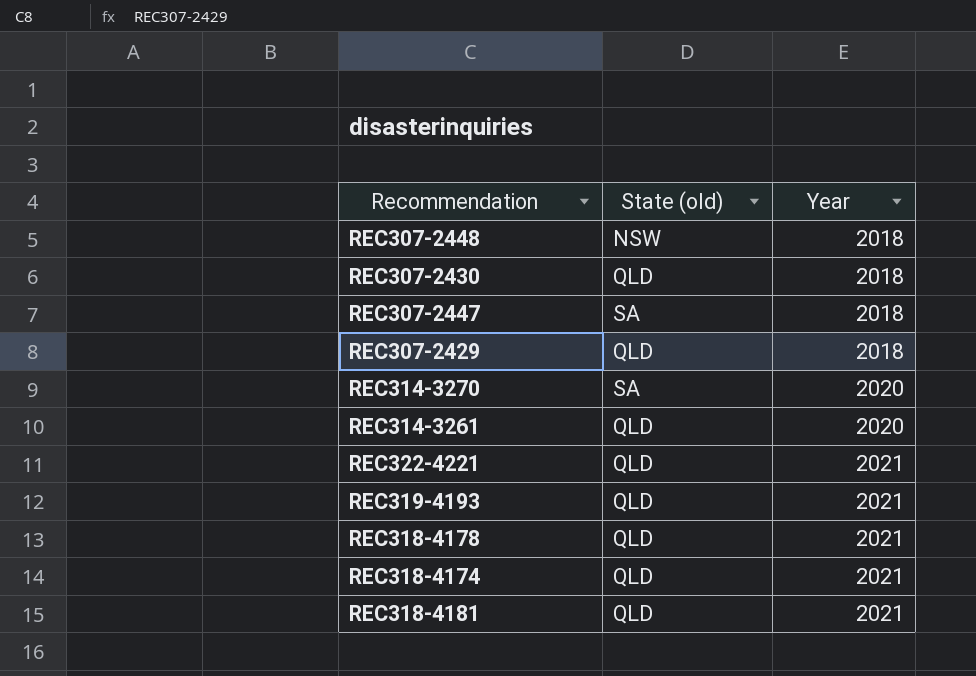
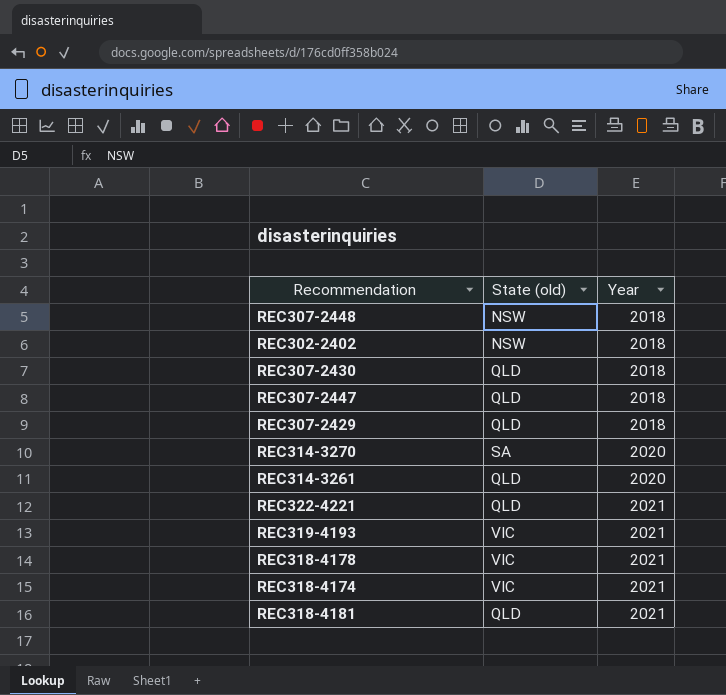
row REC302-2402: none -> NSW | 2018
REC307-2447 | State (old): SA -> QLD
REC319-4193 | State (old): QLD -> VIC
REC318-4178 | State (old): QLD -> VIC
REC318-4174 | State (old): QLD -> VIC

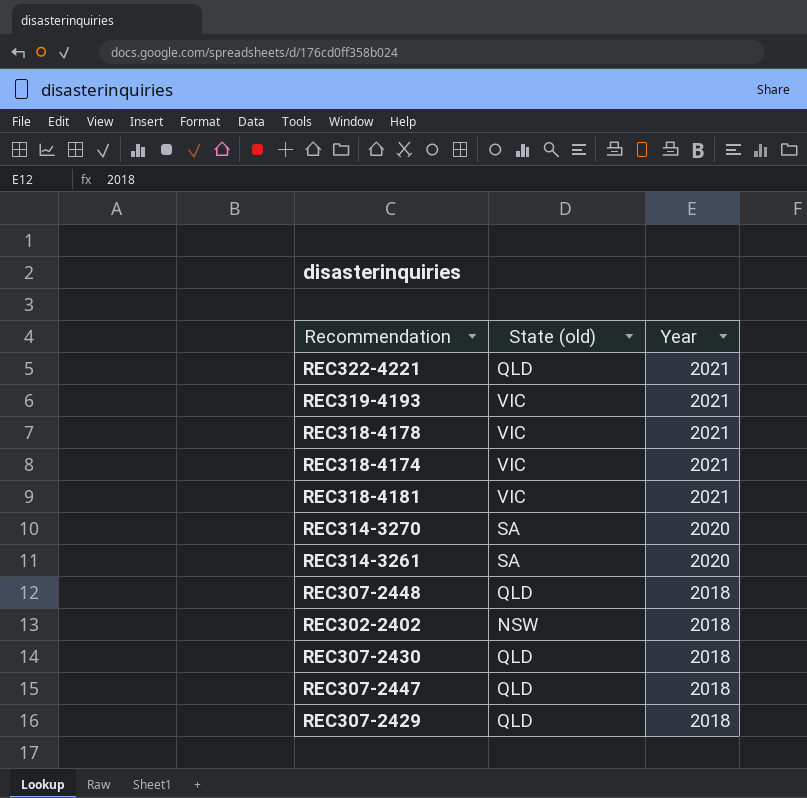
row order: Year ascending -> Year descending
REC318-4181 | State (old): QLD -> VIC
REC314-3261 | State (old): QLD -> SA
REC307-2448 | State (old): NSW -> QLD

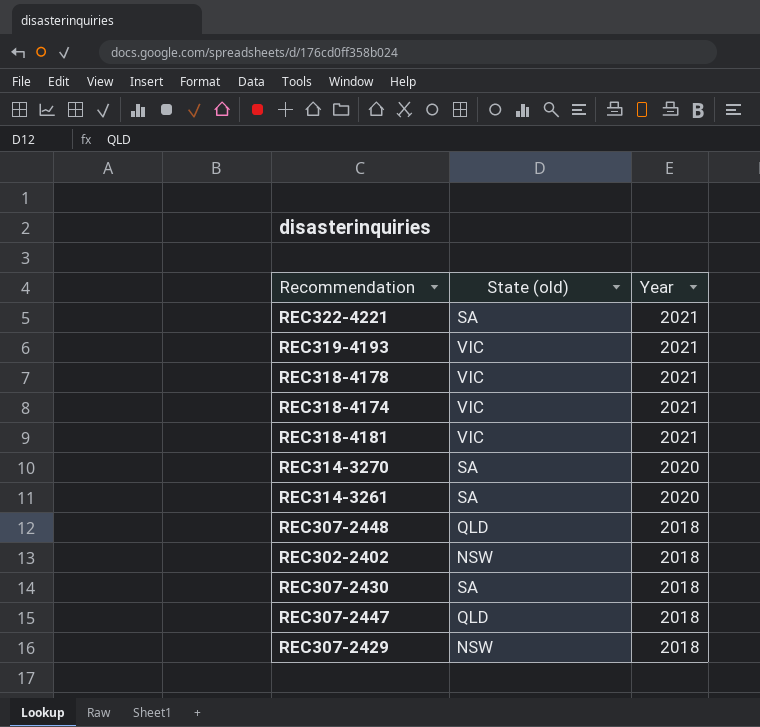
REC322-4221 | State (old): QLD -> SA
REC307-2430 | State (old): QLD -> SA
REC307-2429 | State (old): QLD -> NSW

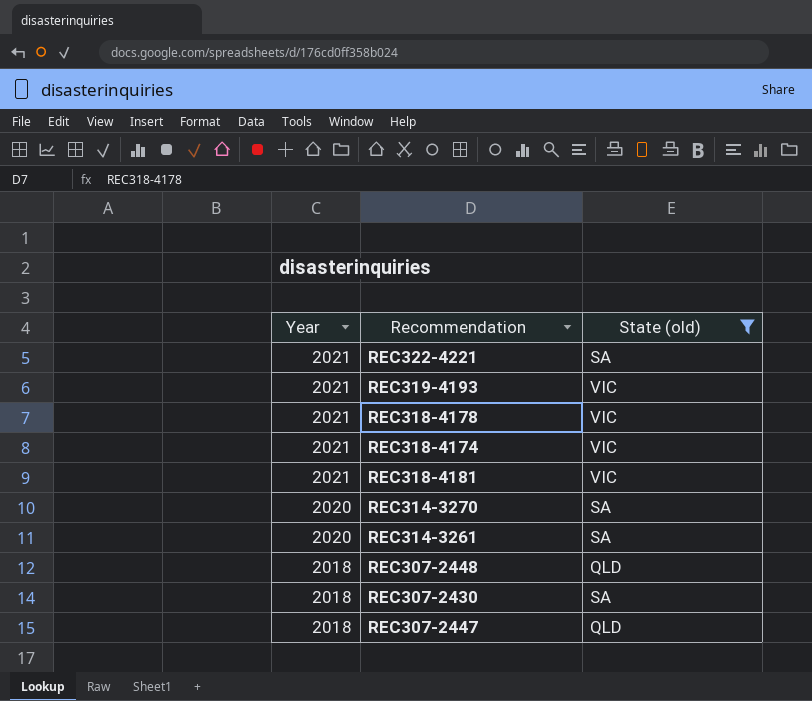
filter: none -> State (old) != NSW
column Year | position: 3 -> 1

